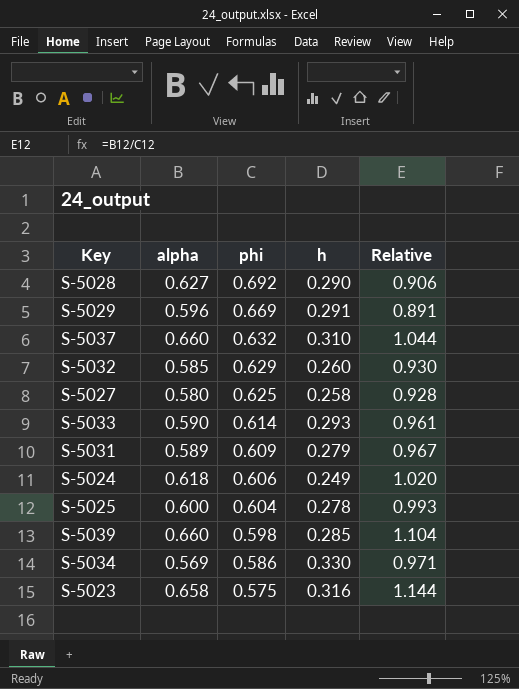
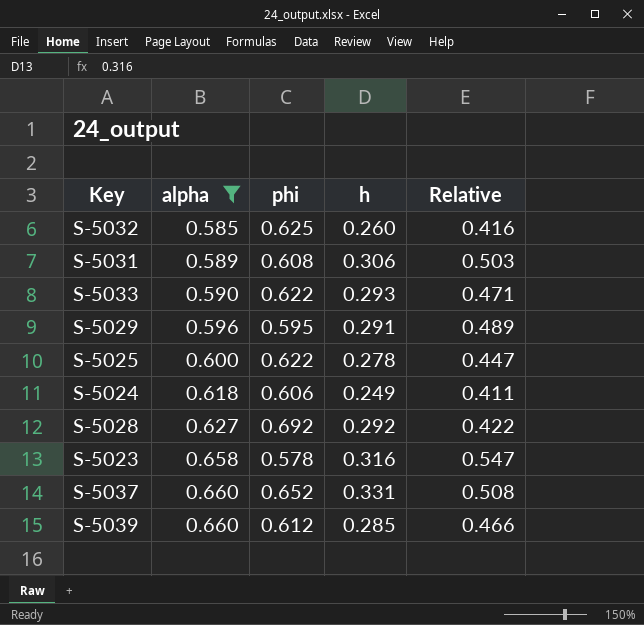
filter: none -> alpha >= 0.585
row order: phi descending -> alpha ascending
column Relative | formula: [alpha] / [phi] -> [h] / [phi]
S-5032 | phi: 0.629 -> 0.625
S-5031 | phi: 0.609 -> 0.608
S-5031 | h: 0.279 -> 0.306
S-5033 | phi: 0.614 -> 0.622
S-5029 | phi: 0.669 -> 0.595
S-5025 | phi: 0.604 -> 0.622
S-5028 | h: 0.290 -> 0.292
S-5023 | phi: 0.575 -> 0.578
S-5037 | phi: 0.632 -> 0.652
S-5037 | h: 0.310 -> 0.331
S-5039 | phi: 0.598 -> 0.612

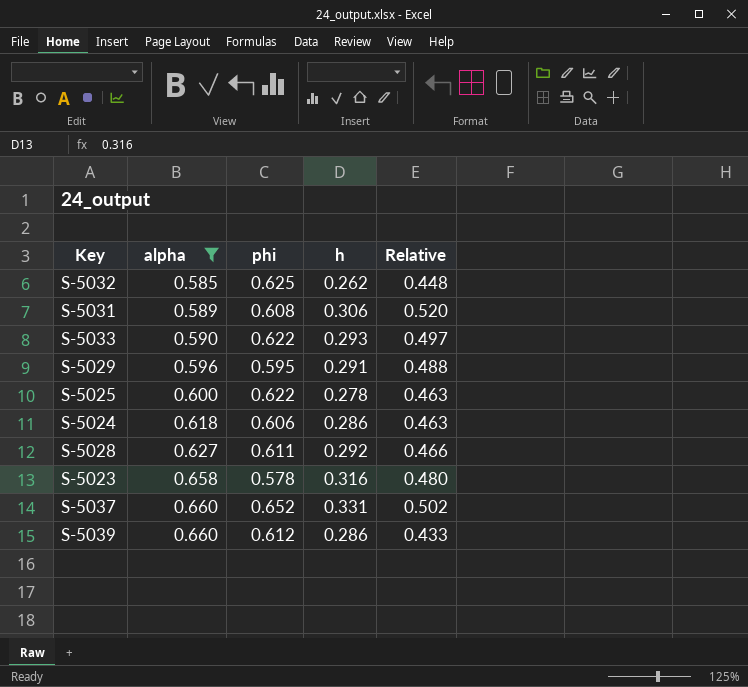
column Relative | formula: [h] / [phi] -> [h] / [alpha]
S-5032 | h: 0.260 -> 0.262
S-5024 | h: 0.249 -> 0.286
S-5028 | phi: 0.692 -> 0.611
S-5039 | h: 0.285 -> 0.286

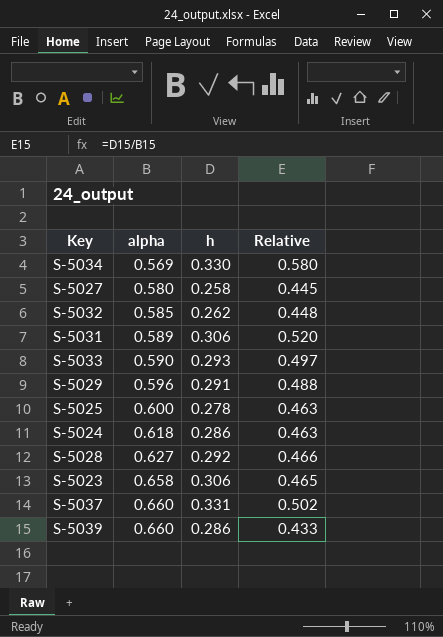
filter: alpha >= 0.585 -> none
column phi | position: 3 -> none
S-5023 | h: 0.316 -> 0.306
S-5023 | Relative: 0.480 -> 0.465

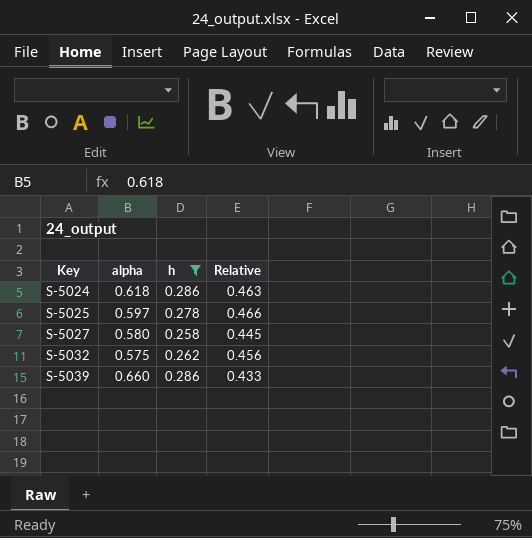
filter: none -> h <= 0.286
row order: alpha ascending -> Key ascending
S-5025 | alpha: 0.600 -> 0.597
S-5025 | Relative: 0.463 -> 0.466
S-5032 | alpha: 0.585 -> 0.575
S-5032 | Relative: 0.448 -> 0.456

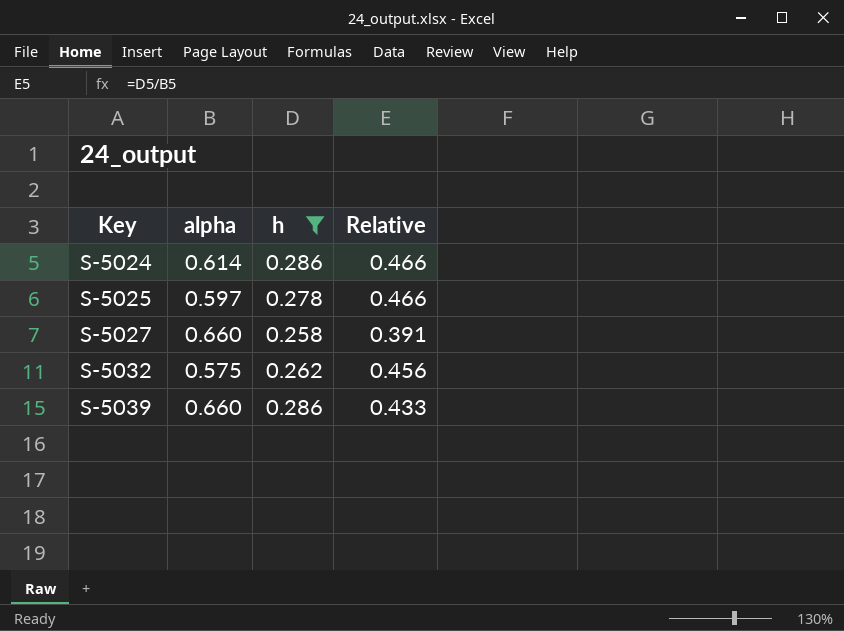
S-5024 | alpha: 0.618 -> 0.614
S-5024 | Relative: 0.463 -> 0.466
S-5027 | alpha: 0.580 -> 0.660
S-5027 | Relative: 0.445 -> 0.391

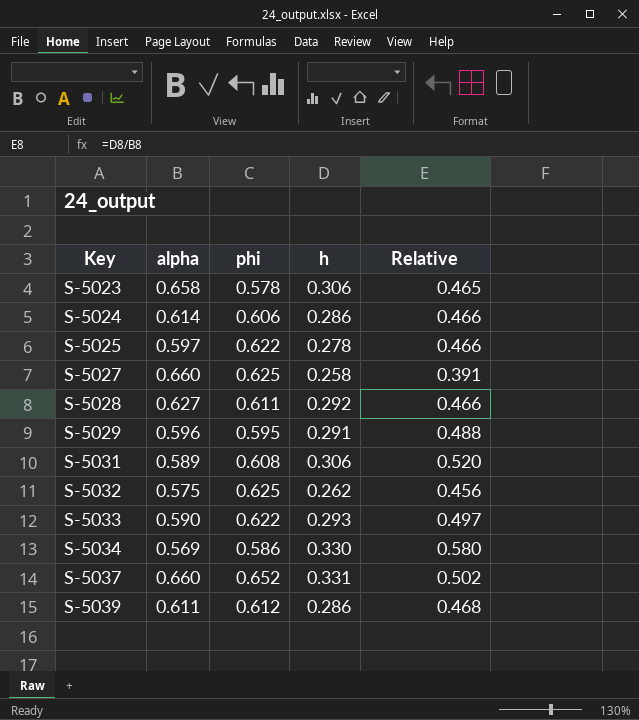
filter: h <= 0.286 -> none
column phi | position: none -> 3
S-5039 | alpha: 0.660 -> 0.611
S-5039 | Relative: 0.433 -> 0.468

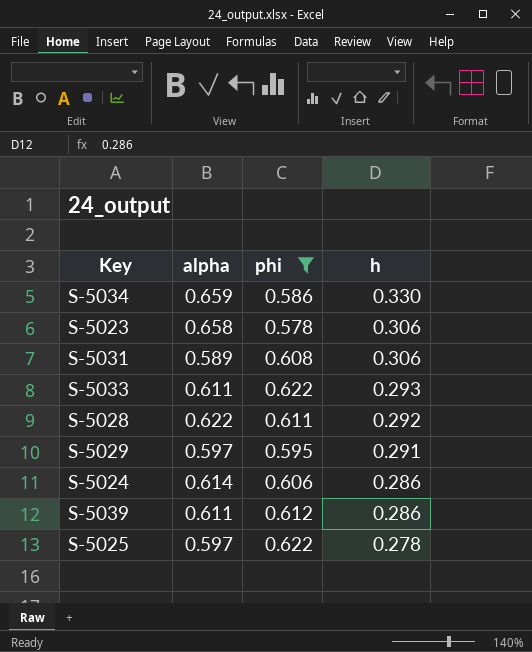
filter: none -> phi <= 0.622
row order: Key ascending -> h descending
column Relative | formula: [h] / [alpha] -> none
S-5034 | alpha: 0.569 -> 0.659
S-5033 | alpha: 0.590 -> 0.611
S-5028 | alpha: 0.627 -> 0.622
S-5029 | alpha: 0.596 -> 0.597

